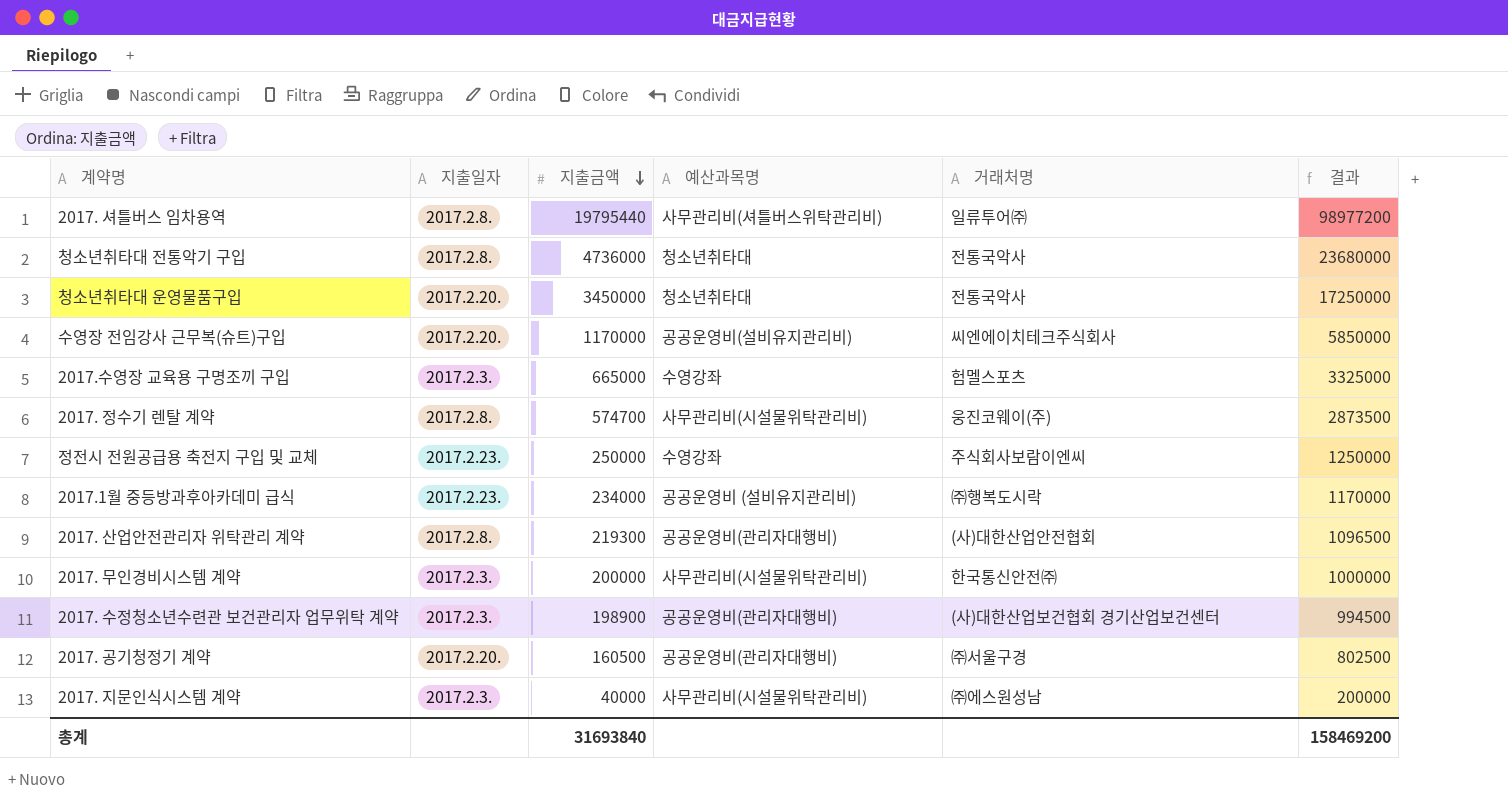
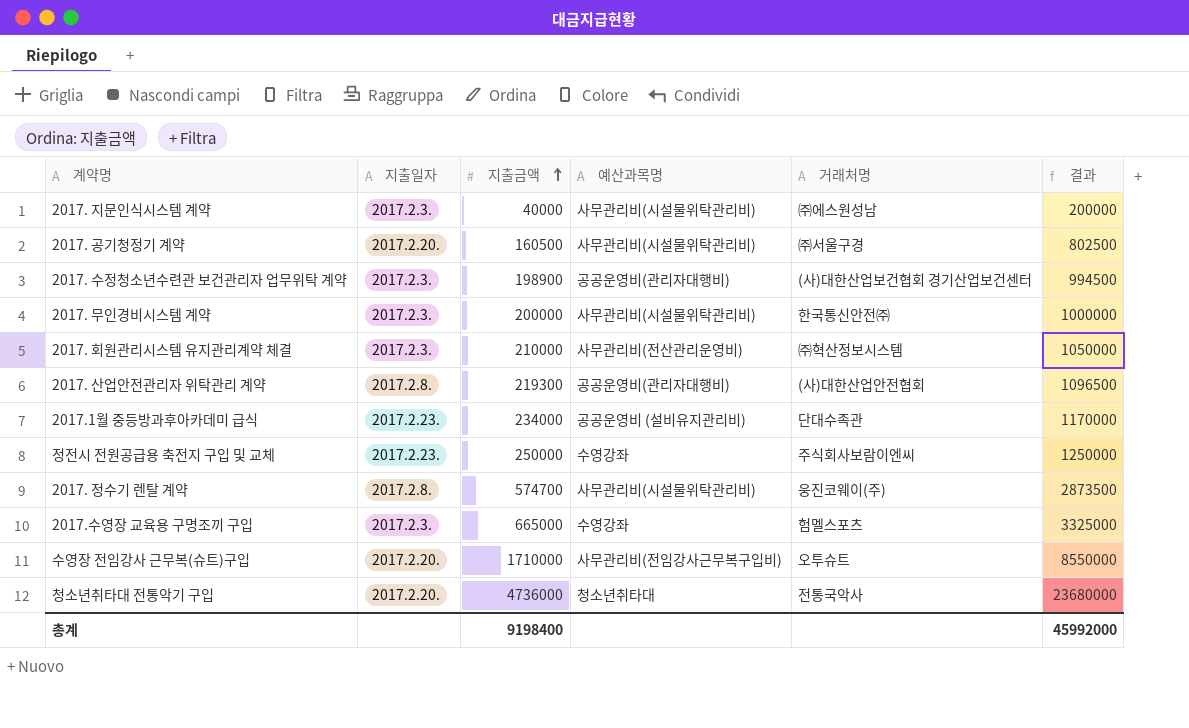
row order: 지출금액 descending -> 지출금액 ascending
row 2017. 셔틀버스 임차용역: 2017.2.8. | 19795440 | 사무관리비(셔틀버스위탁관리비) | 일류투어㈜ | 98977200 -> none
row 청소년취타대 운영물품구입: 2017.2.20. | 3450000 | 청소년취타대 | 전통국악사 | 17250000 -> none
2017. 공기청정기 계약 | 예산과목명: 공공운영비(관리자대행비) -> 사무관리비(시설물위탁관리비)
row 2017. 회원관리시스템 유지관리계약 체결: none -> 2017.2.3. | 210000 | 사무관리비(전산관리운영비) | ㈜혁산정보시스템 | 1050000
2017.1월 중등방과후아카데미 급식 | 거래처명: ㈜행복도시락 -> 단대수족관
수영장 전임강사 근무복(슈트)구입 | 지출금액: 1170000 -> 1710000
수영장 전임강사 근무복(슈트)구입 | 예산과목명: 공공운영비(설비유지관리비) -> 사무관리비(전임강사근무복구입비)
수영장 전임강사 근무복(슈트)구입 | 거래처명: 씨엔에이치테크주식회사 -> 오투슈트
수영장 전임강사 근무복(슈트)구입 | 결과: 5850000 -> 8550000
청소년취타대 전통악기 구입 | 지출일자: 2017.2.8. -> 2017.2.20.
총계 | 지출금액: 31693840 -> 9198400
총계 | 결과: 158469200 -> 45992000

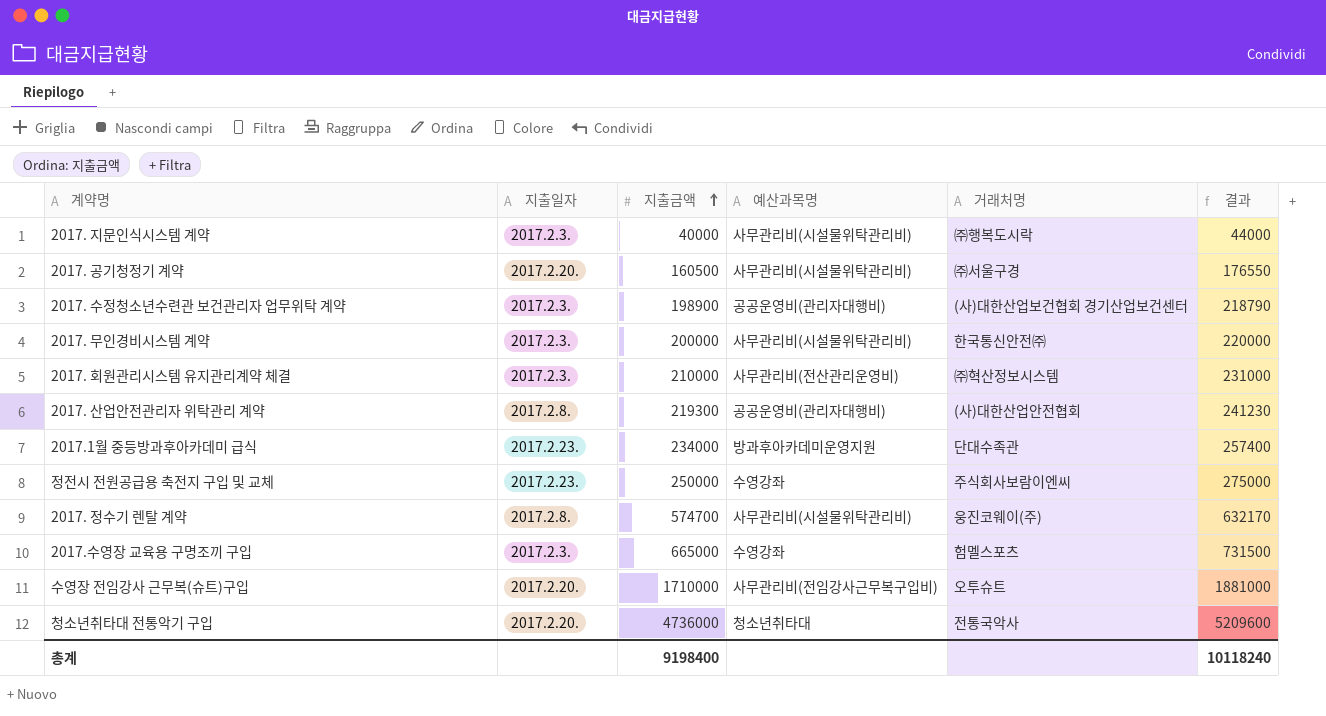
column 결과 | formula: [지출금액] * 5 -> [지출금액] * 1.1
2017. 지문인식시스템 계약 | 거래처명: ㈜에스원성남 -> ㈜행복도시락
2017.1월 중등방과후아카데미 급식 | 예산과목명: 공공운영비 (설비유지관리비) -> 방과후아카데미운영지원
총계 | 결과: 45992000 -> 10118240

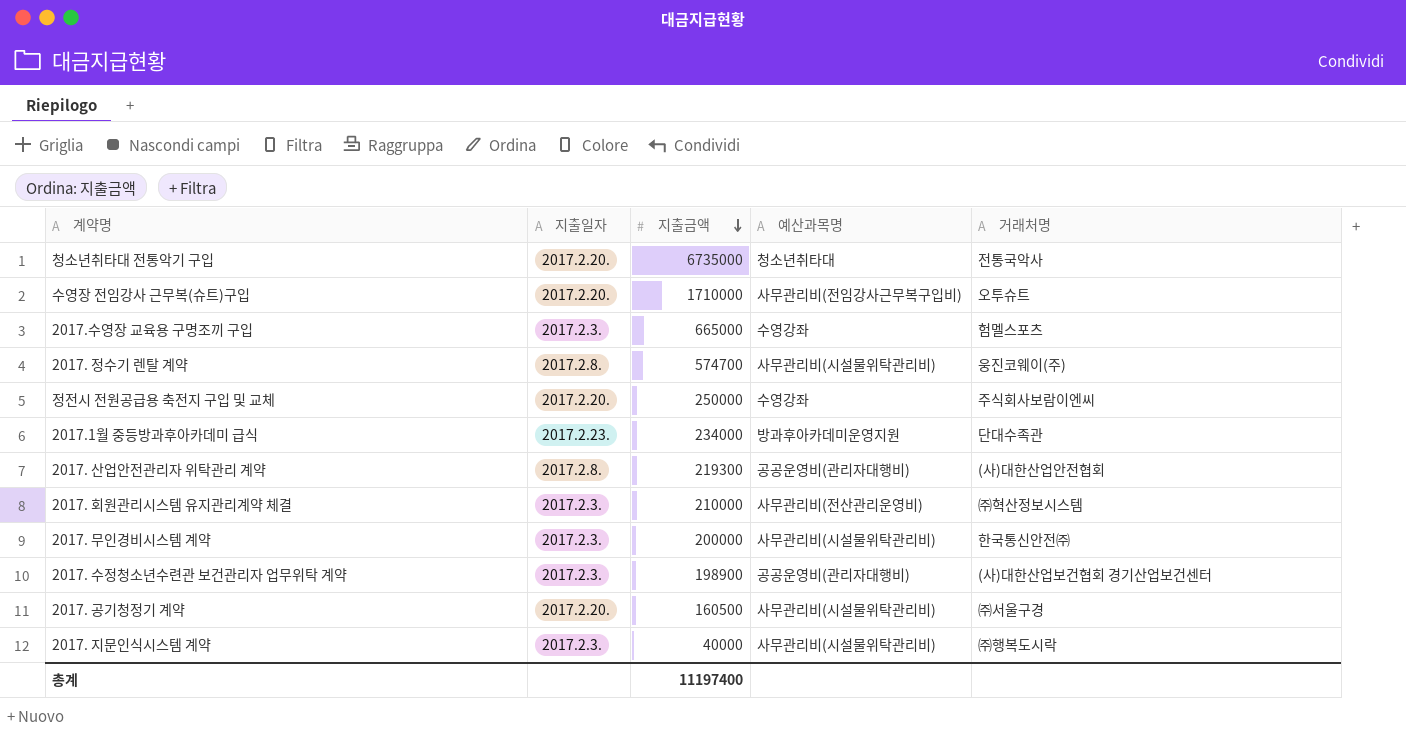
row order: 지출금액 ascending -> 지출금액 descending
column 결과 | formula: [지출금액] * 1.1 -> none
청소년취타대 전통악기 구입 | 지출금액: 4736000 -> 6735000
정전시 전원공급용 축전지 구입 및 교체 | 지출일자: 2017.2.23. -> 2017.2.20.
총계 | 지출금액: 9198400 -> 11197400

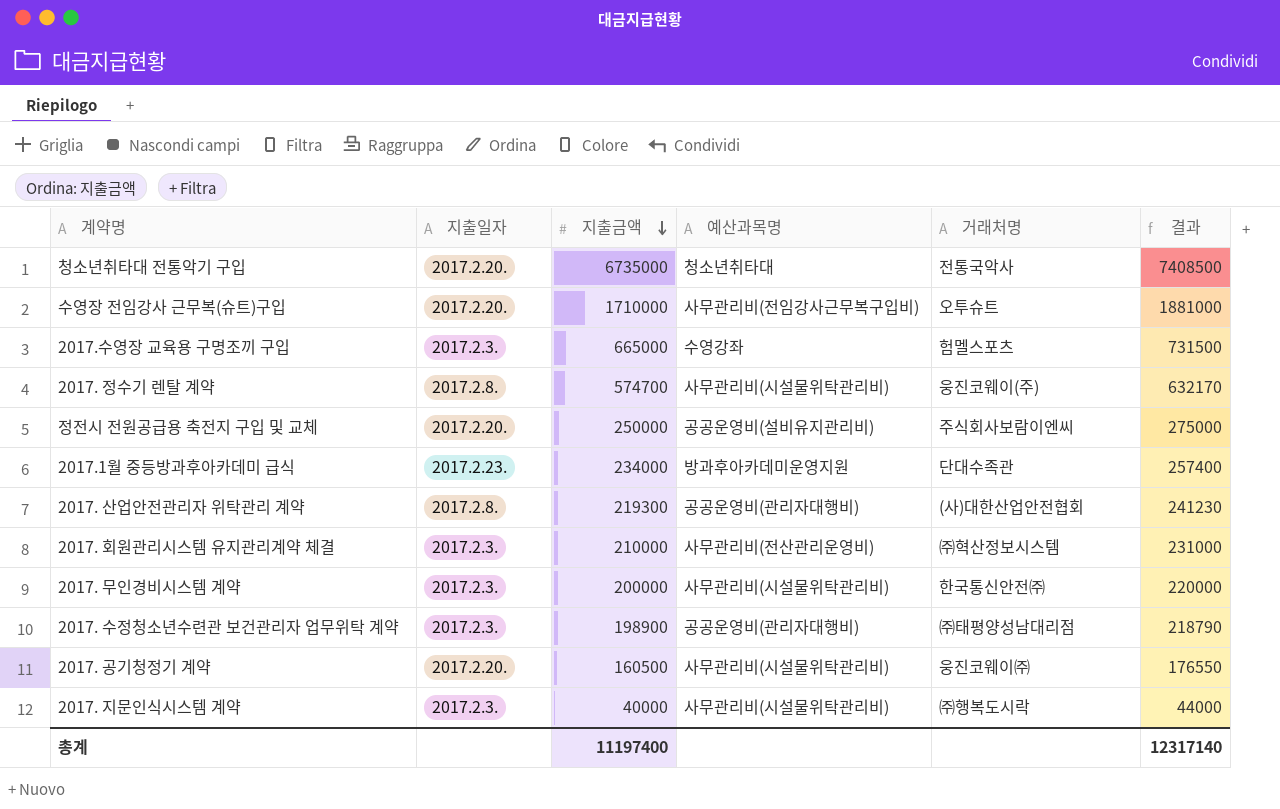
column 결과 | formula: none -> [지출금액] * 1.1
정전시 전원공급용 축전지 구입 및 교체 | 예산과목명: 수영강좌 -> 공공운영비(설비유지관리비)
2017. 수정청소년수련관 보건관리자 업무위탁 계약 | 거래처명: (사)대한산업보건협회 경기산업보건센터 -> ㈜태평양성남대리점
2017. 공기청정기 계약 | 거래처명: ㈜서울구경 -> 웅진코웨이㈜

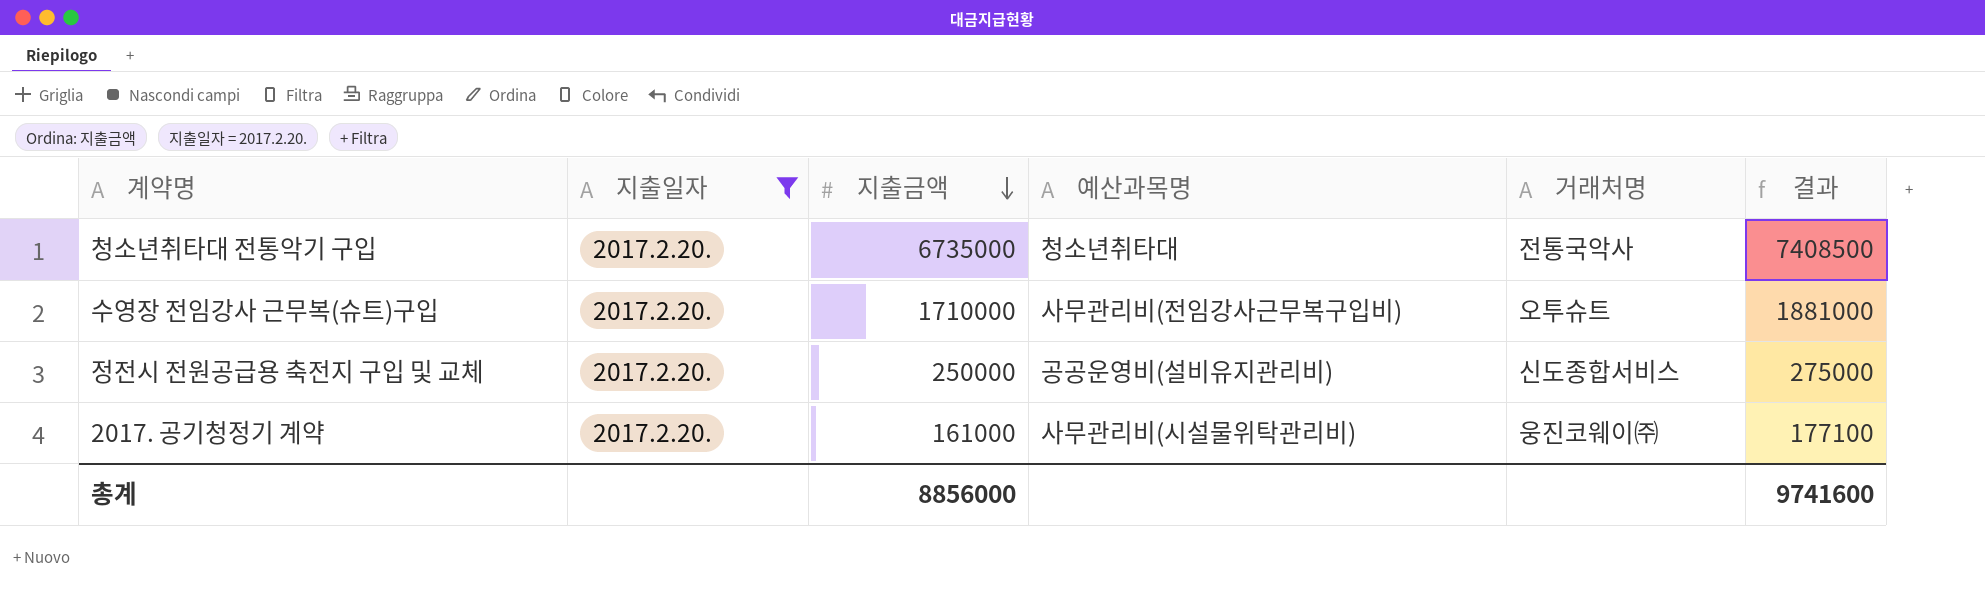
filter: none -> 지출일자 = 2017.2.20.
정전시 전원공급용 축전지 구입 및 교체 | 거래처명: 주식회사보람이엔씨 -> 신도종합서비스
2017. 공기청정기 계약 | 지출금액: 160500 -> 161000
2017. 공기청정기 계약 | 결과: 176550 -> 177100
총계 | 지출금액: 11197400 -> 8856000
총계 | 결과: 12317140 -> 9741600

